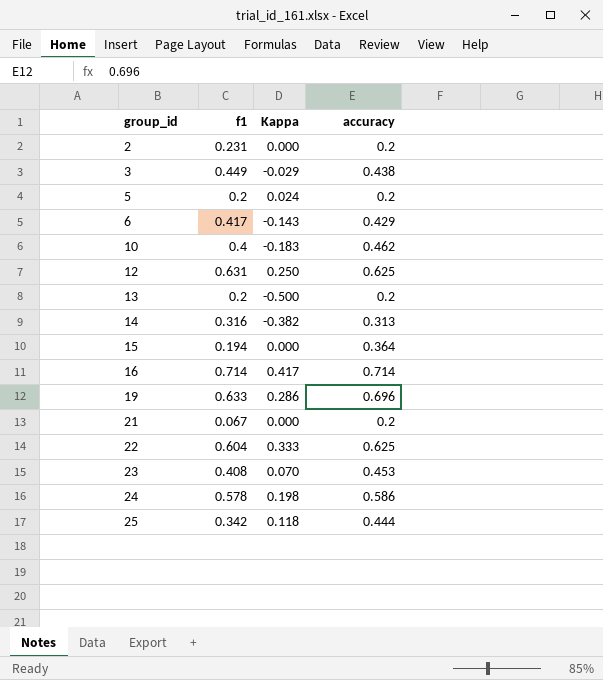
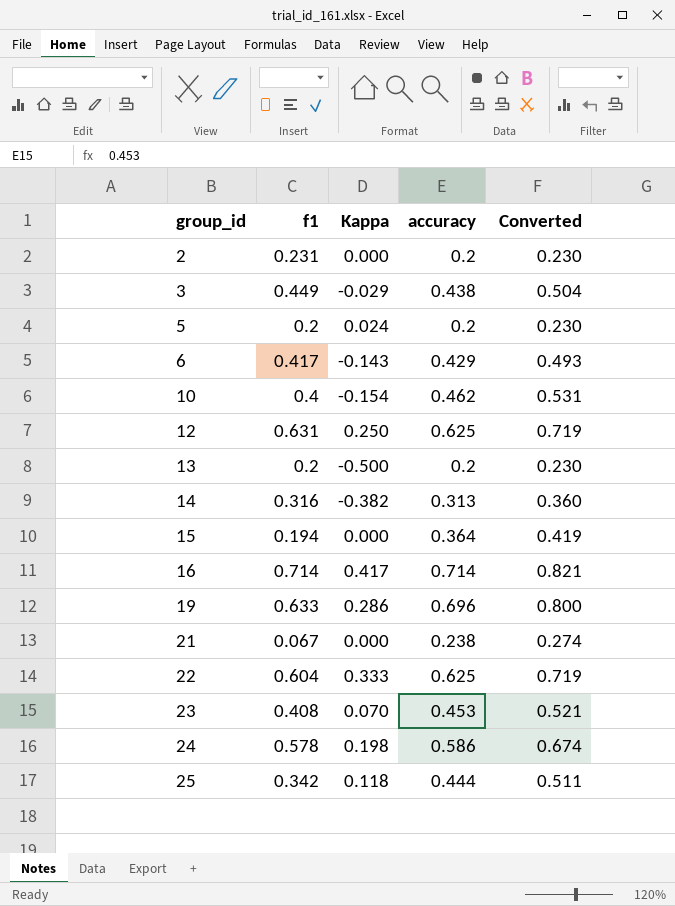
column Converted | formula: none -> [accuracy] * 1.15
10 | Kappa: -0.183 -> -0.154
21 | accuracy: 0.2 -> 0.238

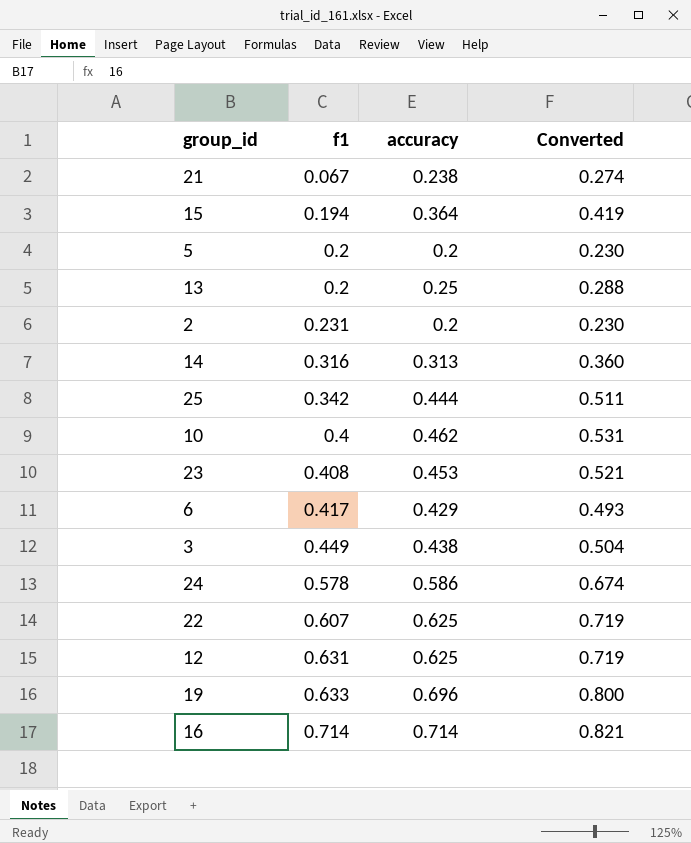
row order: group_id ascending -> f1 ascending
column Kappa | position: 3 -> none
13 | accuracy: 0.2 -> 0.25
13 | Converted: 0.230 -> 0.288
22 | f1: 0.604 -> 0.607

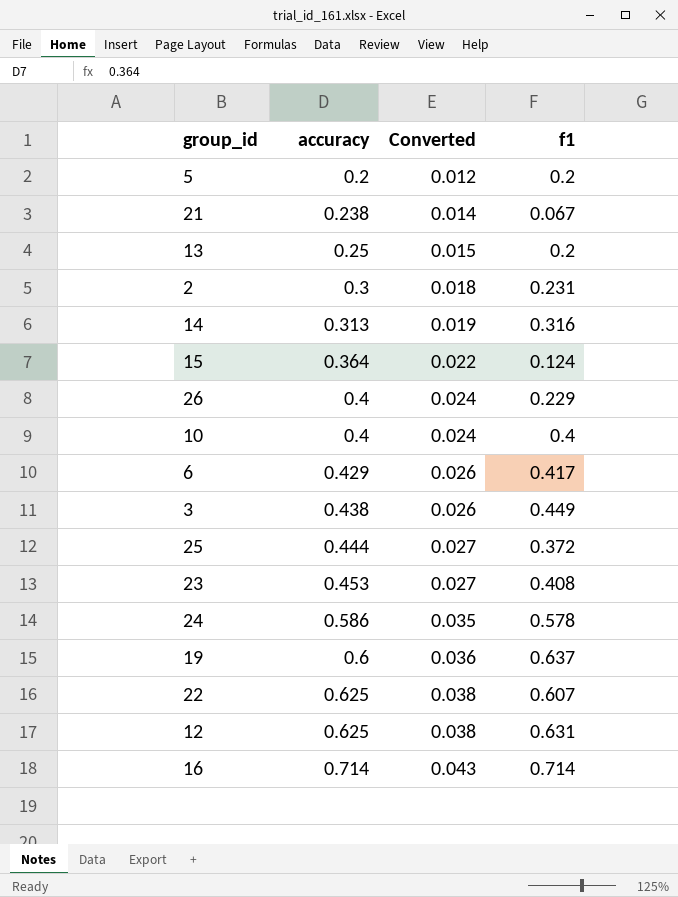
row order: f1 ascending -> accuracy ascending
column Converted | formula: [accuracy] * 1.15 -> [accuracy] * 0.06
column f1 | position: 2 -> 4
2 | accuracy: 0.2 -> 0.3
15 | f1: 0.194 -> 0.124
row 26: none -> 0.4 | 0.024 | 0.229
10 | accuracy: 0.462 -> 0.4
25 | f1: 0.342 -> 0.372
19 | accuracy: 0.696 -> 0.6
19 | f1: 0.633 -> 0.637

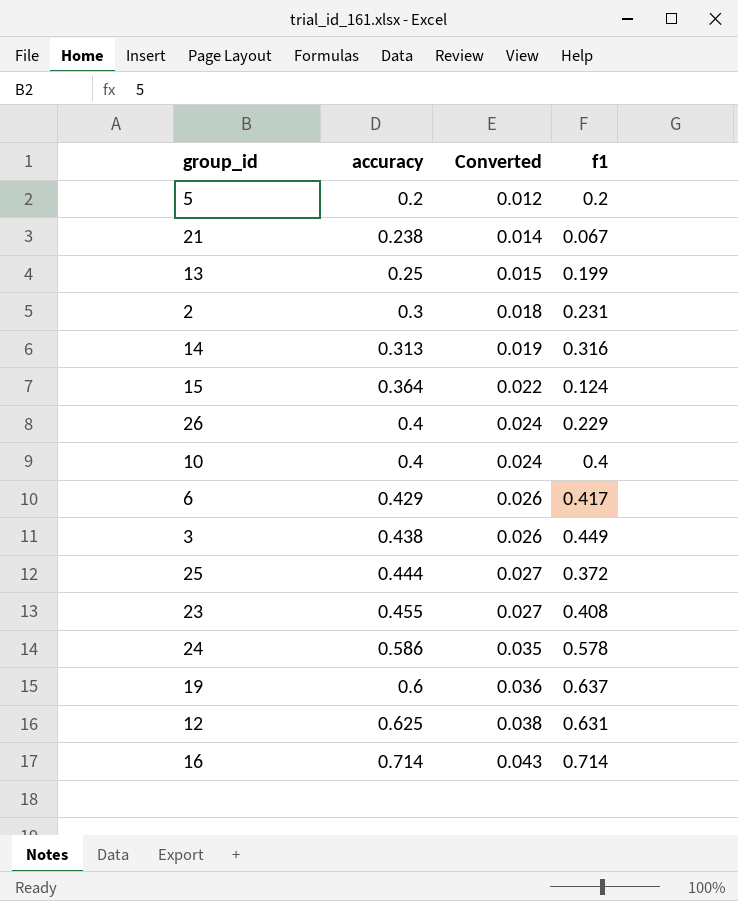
row 22: 0.625 | 0.038 | 0.607 -> none
13 | f1: 0.2 -> 0.199
23 | accuracy: 0.453 -> 0.455

